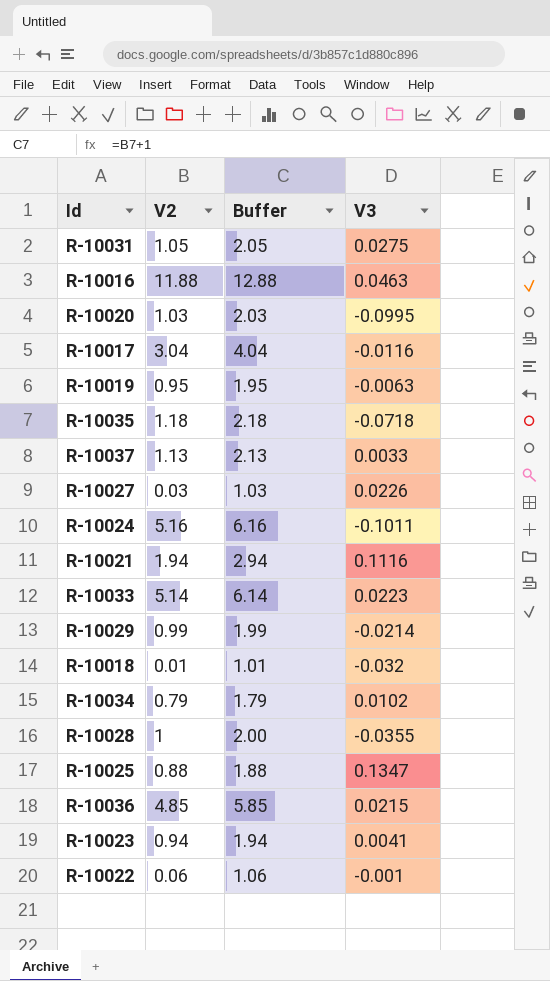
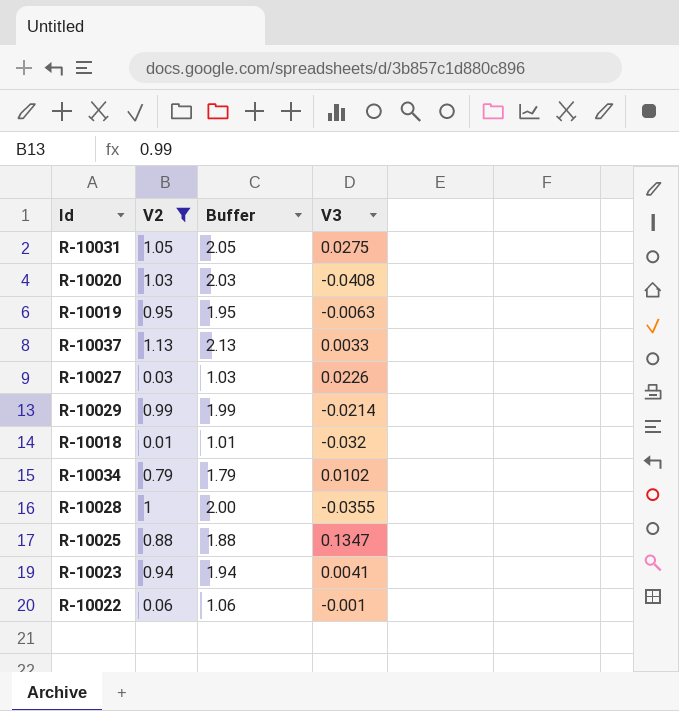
filter: none -> V2 <= 1.13
R-10020 | V3: -0.0995 -> -0.0408

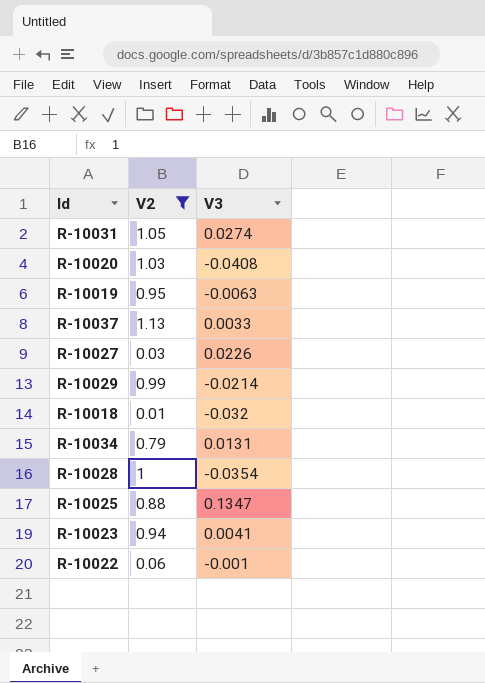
column Buffer | formula: [V2] + 1 -> none
R-10031 | V3: 0.0275 -> 0.0274
R-10034 | V3: 0.0102 -> 0.0131
R-10028 | V3: -0.0355 -> -0.0354

